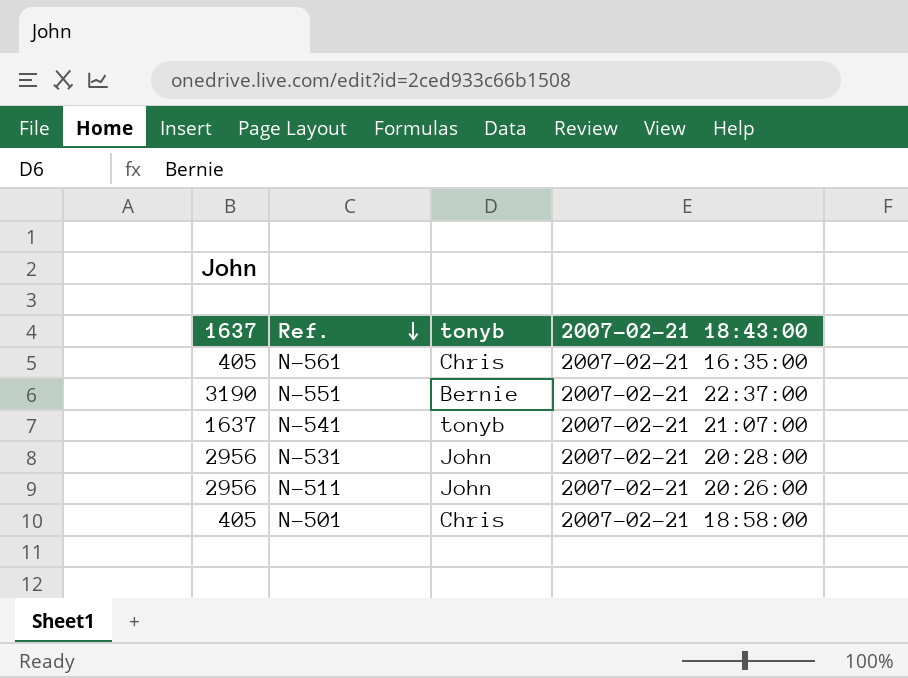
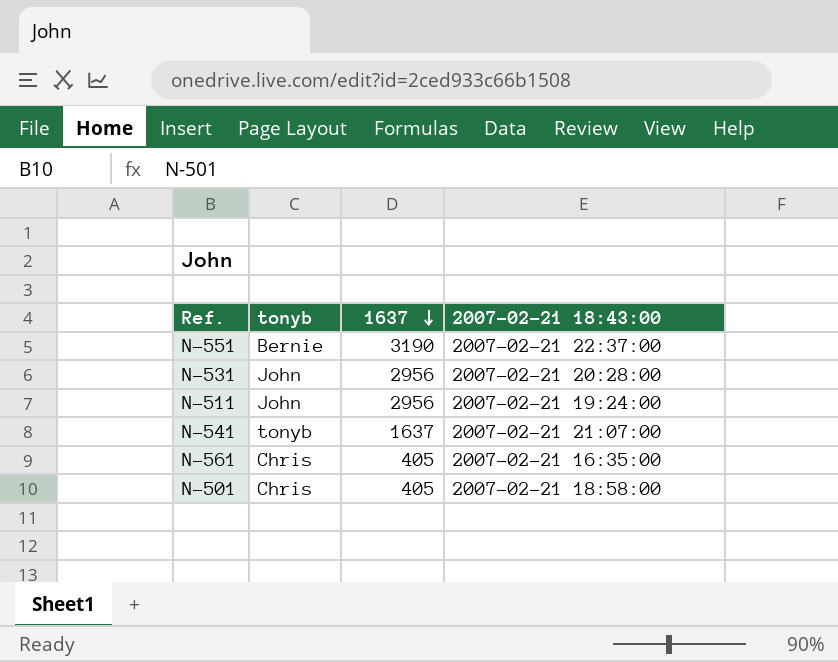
row order: Ref. descending -> 1637 descending
column 1637 | position: 1 -> 3
N-511 | 2007-02-21 18:43:00: 2007-02-21 20:26:00 -> 2007-02-21 19:24:00

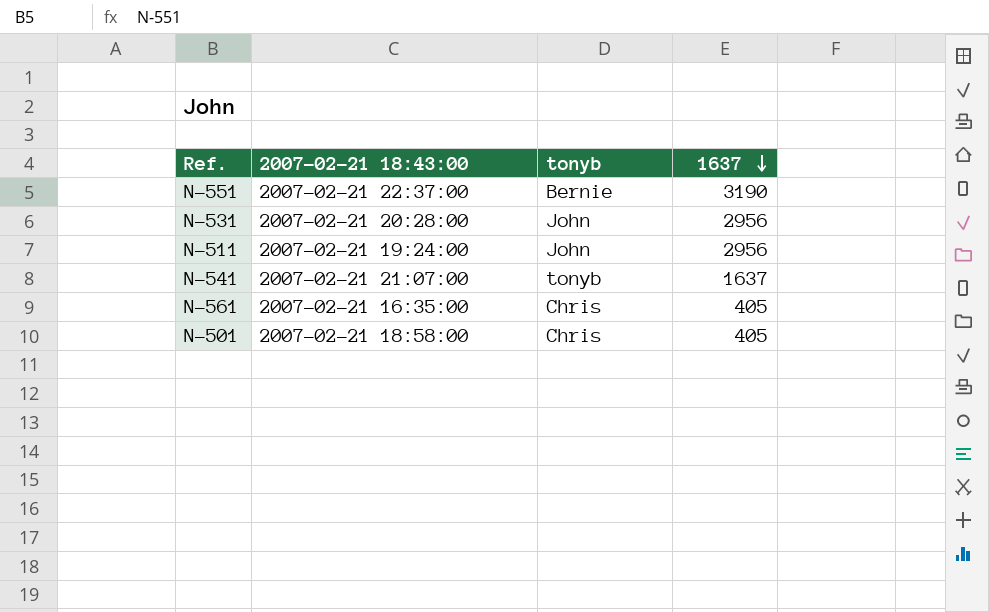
column 2007-02-21 18:43:00 | position: 4 -> 2

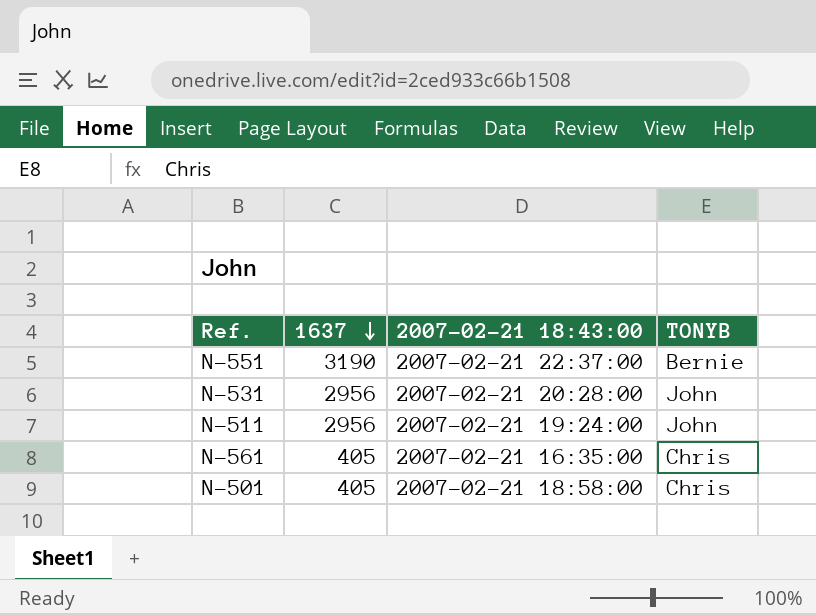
column 1637 | position: 4 -> 2
column name: tonyb -> TONYB
row N-541: 2007-02-21 21:07:00 | tonyb | 1637 -> none

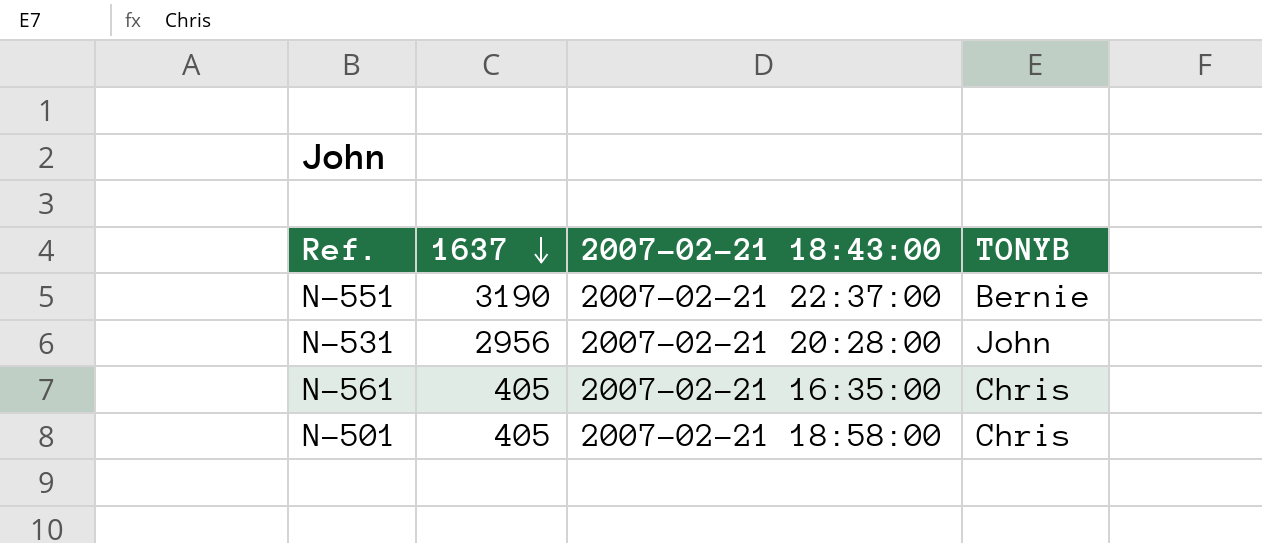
row N-511: 2956 | 2007-02-21 19:24:00 | John -> none

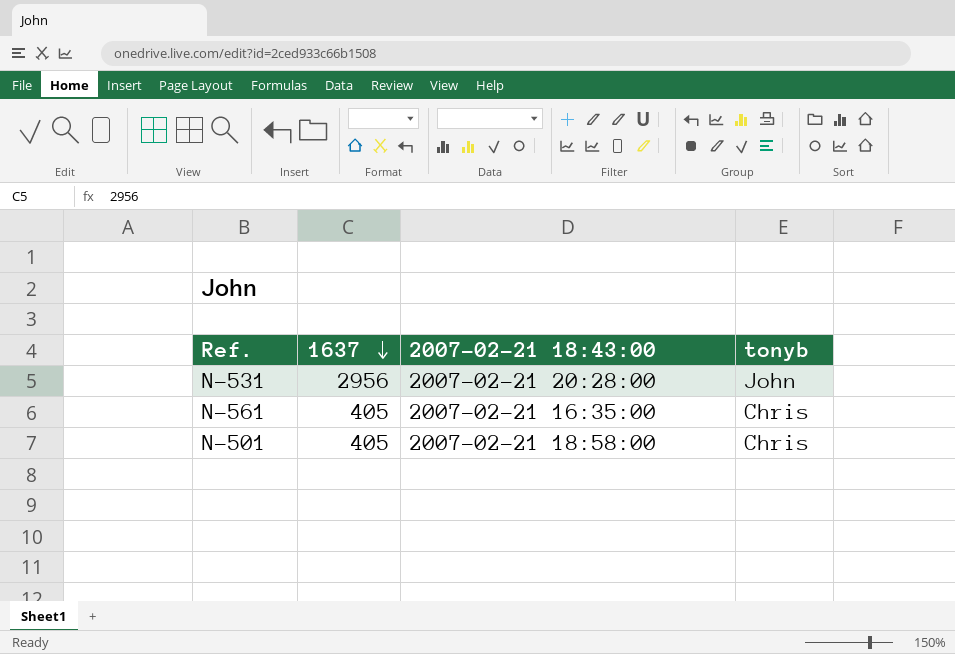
column name: TONYB -> tonyb
row N-551: 3190 | 2007-02-21 22:37:00 | Bernie -> none

